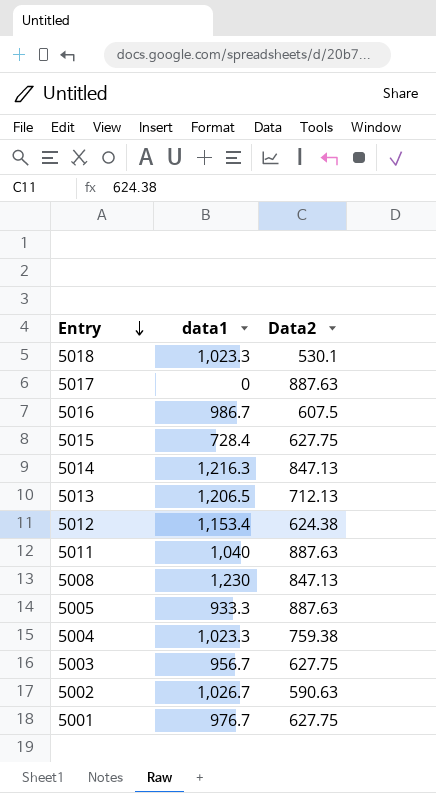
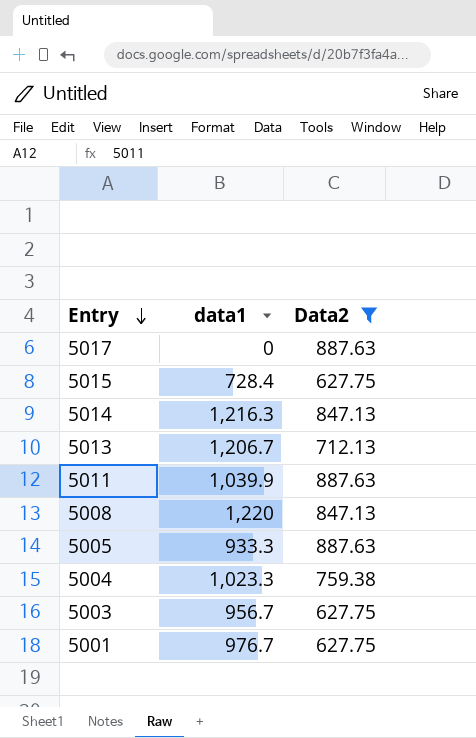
filter: none -> Data2 >= 627.75
5013 | data1: 1,206.5 -> 1,206.7
5011 | data1: 1,040 -> 1,039.9
5008 | data1: 1,230 -> 1,220

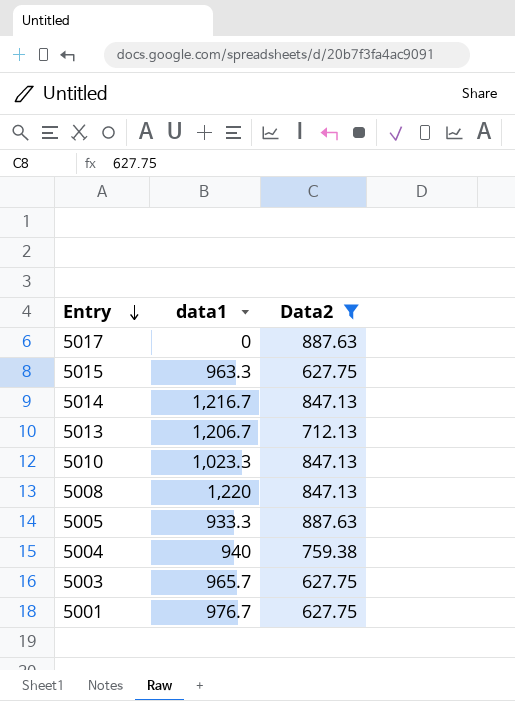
row 5011: 1,039.9 | 887.63 -> none
5015 | data1: 728.4 -> 963.3
5014 | data1: 1,216.3 -> 1,216.7
row 5010: none -> 1,023.3 | 847.13
5004 | data1: 1,023.3 -> 940
5003 | data1: 956.7 -> 965.7

